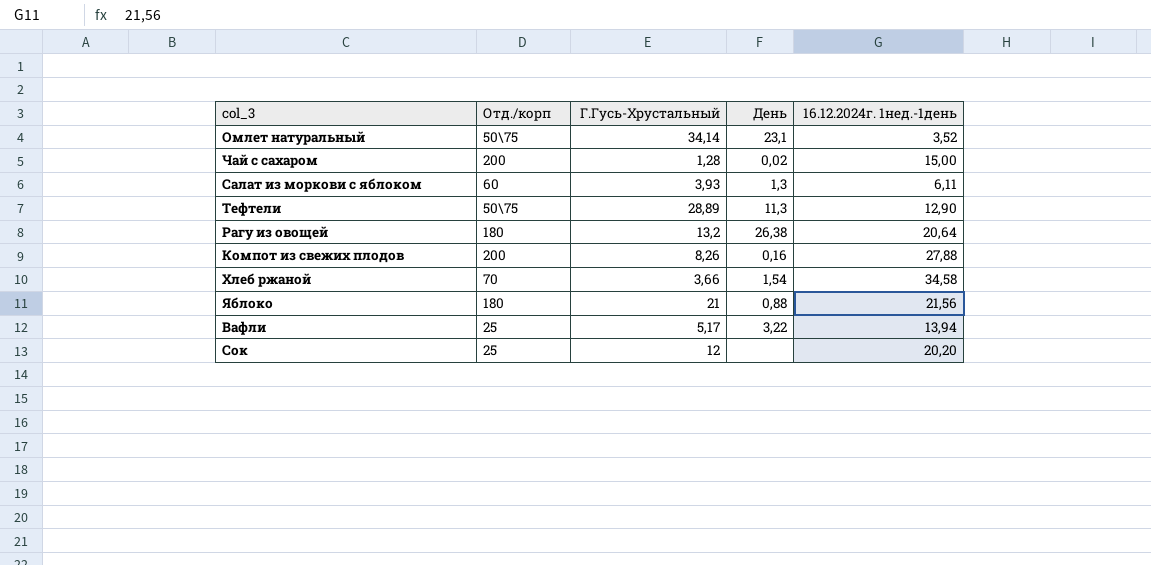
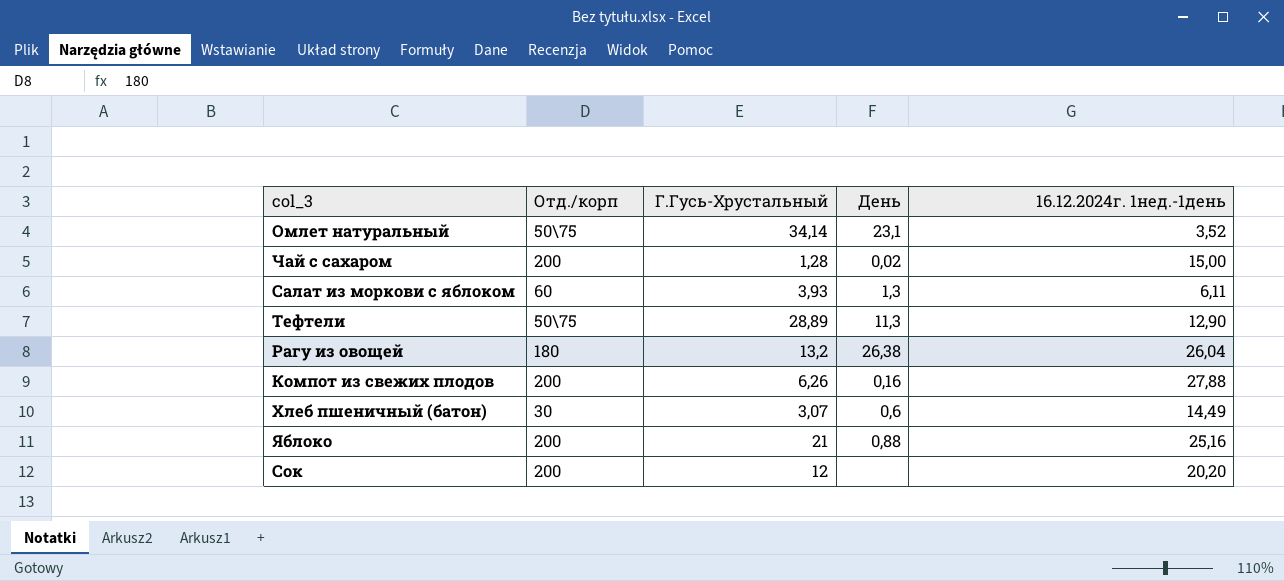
row Хлеб ржаной: 70 | 3,66 | 1,54 | 34,58 -> none
row Вафли: 25 | 5,17 | 3,22 | 13,94 -> none
Рагу из овощей | 16.12.2024г. 1нед.-1день: 20,64 -> 26,04
Компот из свежих плодов | Г.Гусь-Хрустальный: 8,26 -> 6,26
row Хлеб пшеничный (батон): none -> 30 | 3,07 | 0,6 | 14,49
Яблоко | Отд./корп: 180 -> 200
Яблоко | 16.12.2024г. 1нед.-1день: 21,56 -> 25,16
Сок | Отд./корп: 25 -> 200

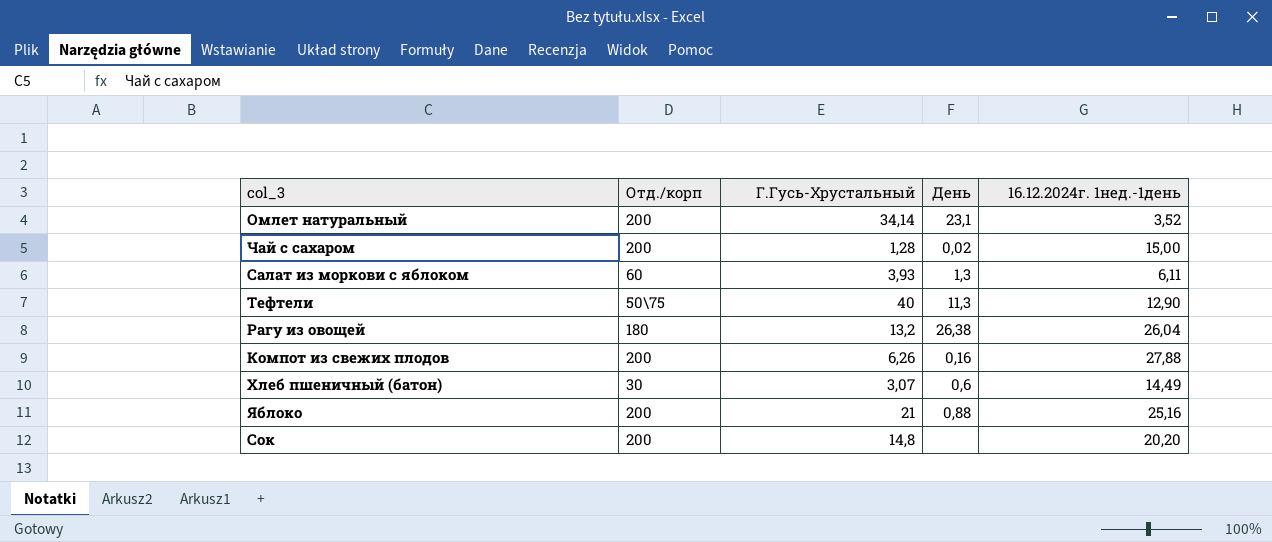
Омлет натуральный | Отд./корп: 50\75 -> 200
Тефтели | Г.Гусь-Хрустальный: 28,89 -> 40
Сок | Г.Гусь-Хрустальный: 12 -> 14,8

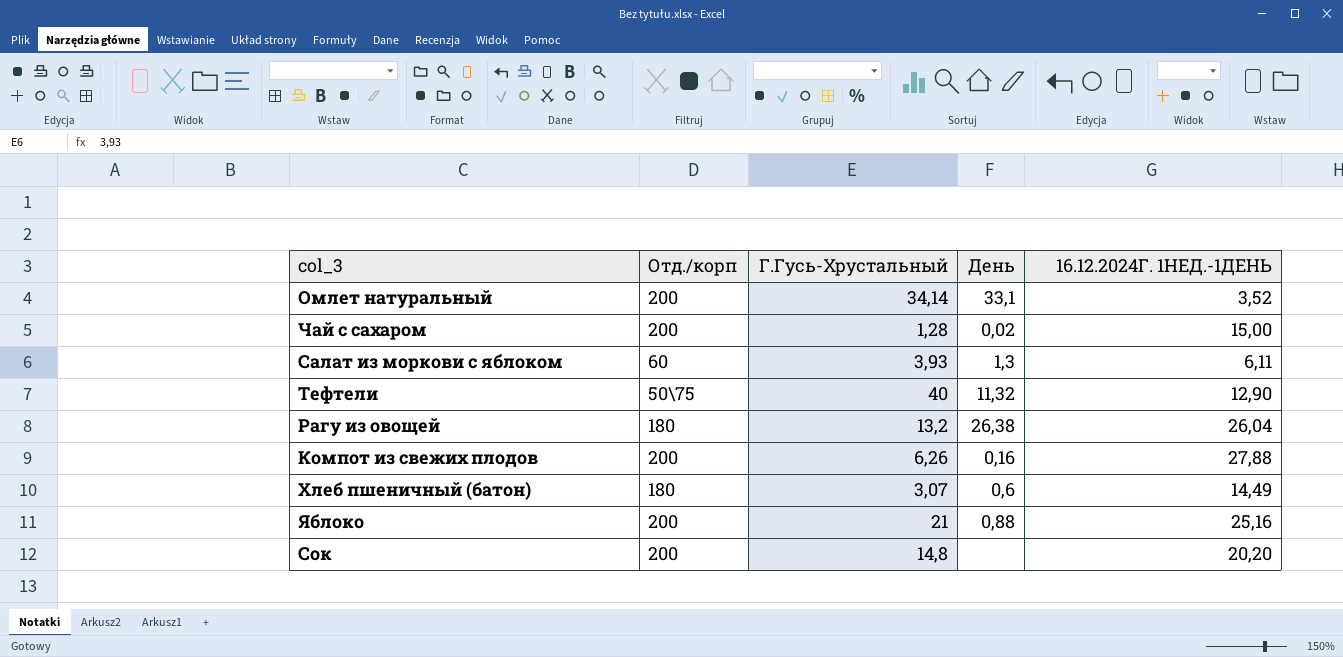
column name: 16.12.2024г. 1нед.-1день -> 16.12.2024Г. 1НЕД.-1ДЕНЬ
Омлет натуральный | День: 23,1 -> 33,1
Тефтели | День: 11,3 -> 11,32
Хлеб пшеничный (батон) | Отд./корп: 30 -> 180

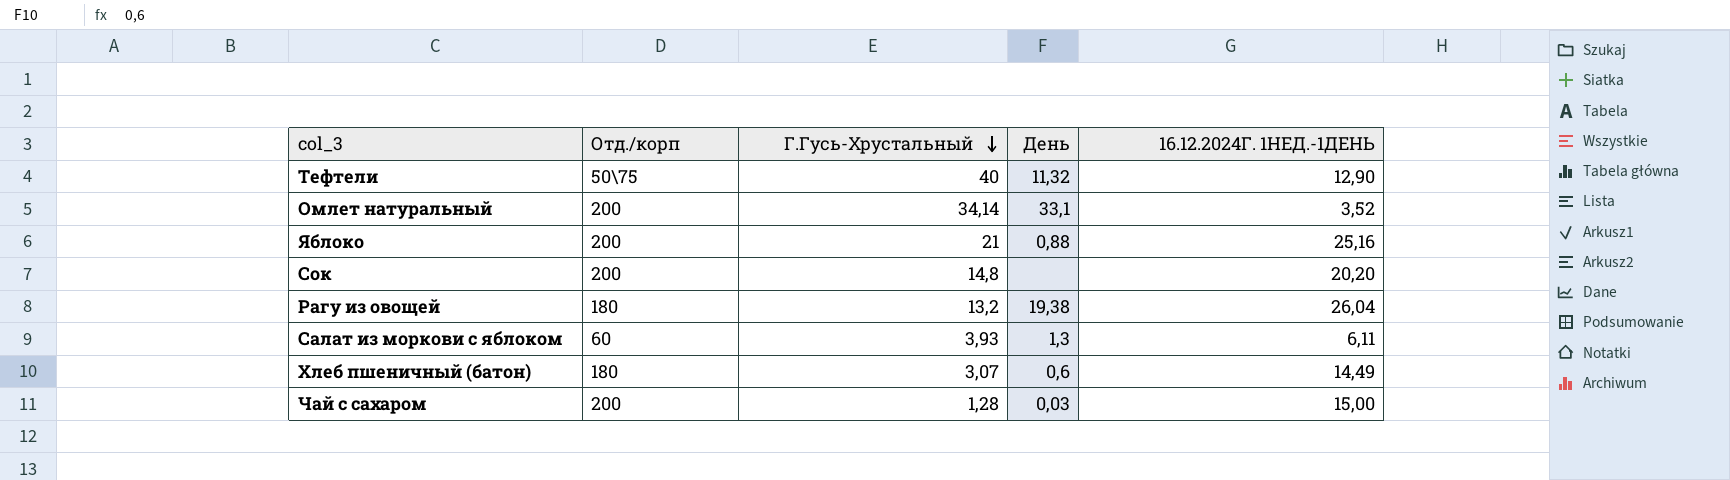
row order: none -> Г.Гусь-Хрустальный descending
row Компот из свежих плодов: 200 | 6,26 | 0,16 | 27,88 -> none
Рагу из овощей | День: 26,38 -> 19,38
Чай с сахаром | День: 0,02 -> 0,03

